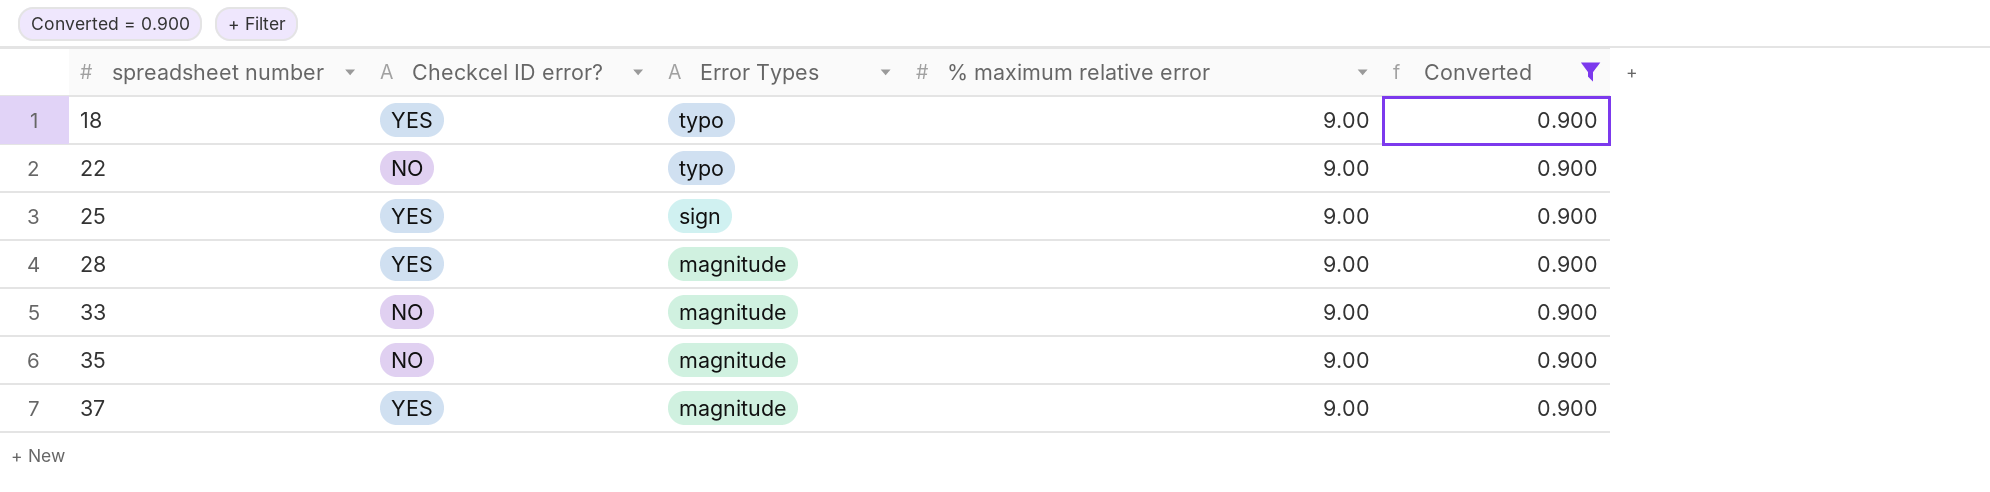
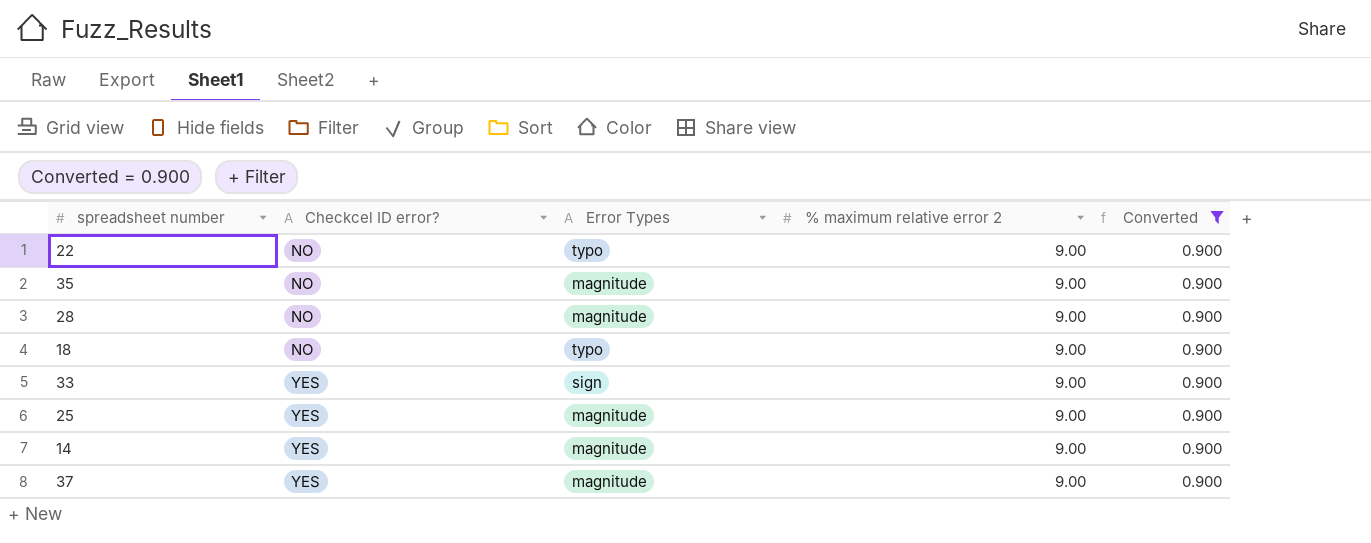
row order: spreadsheet number ascending -> Checkcel ID error? ascending
column name: % maximum relative error -> % maximum relative error 2
28 | Checkcel ID error?: YES -> NO
18 | Checkcel ID error?: YES -> NO
33 | Checkcel ID error?: NO -> YES
33 | Error Types: magnitude -> sign
25 | Error Types: sign -> magnitude
row 14: none -> YES | magnitude | 9.00 | 0.900

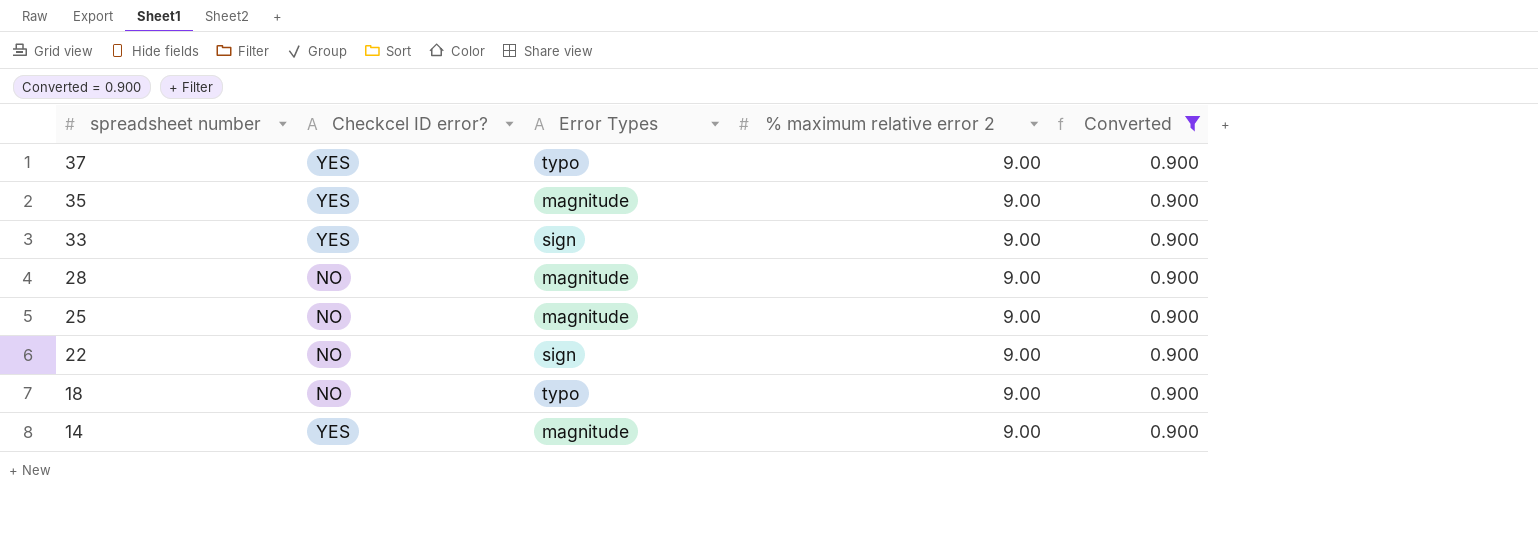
row order: Checkcel ID error? ascending -> spreadsheet number descending
37 | Error Types: magnitude -> typo
35 | Checkcel ID error?: NO -> YES
25 | Checkcel ID error?: YES -> NO
22 | Error Types: typo -> sign

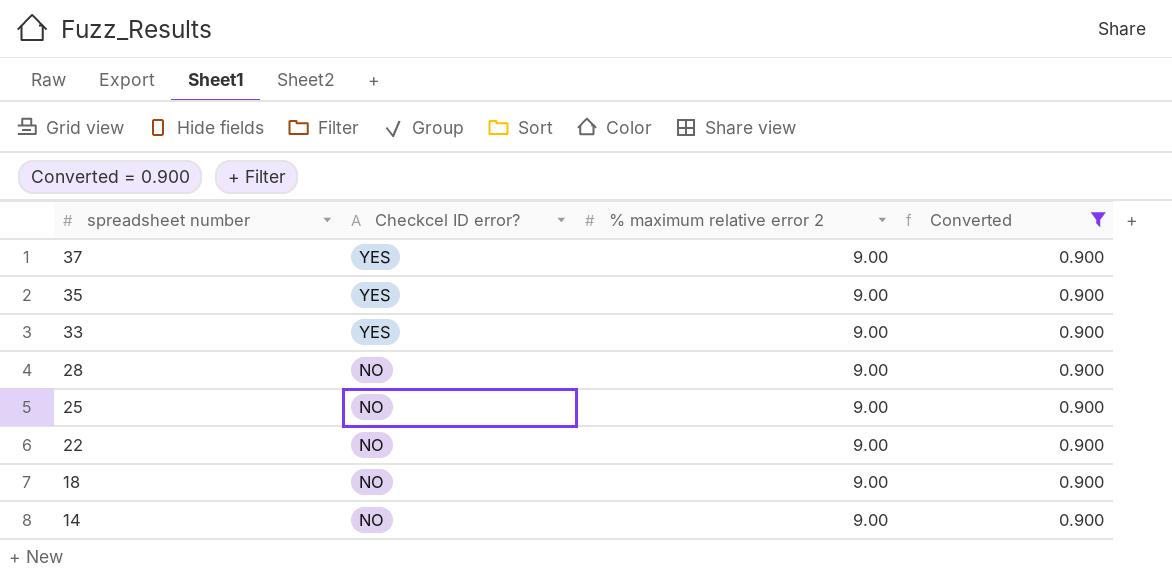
column Error Types | position: 3 -> none
14 | Checkcel ID error?: YES -> NO

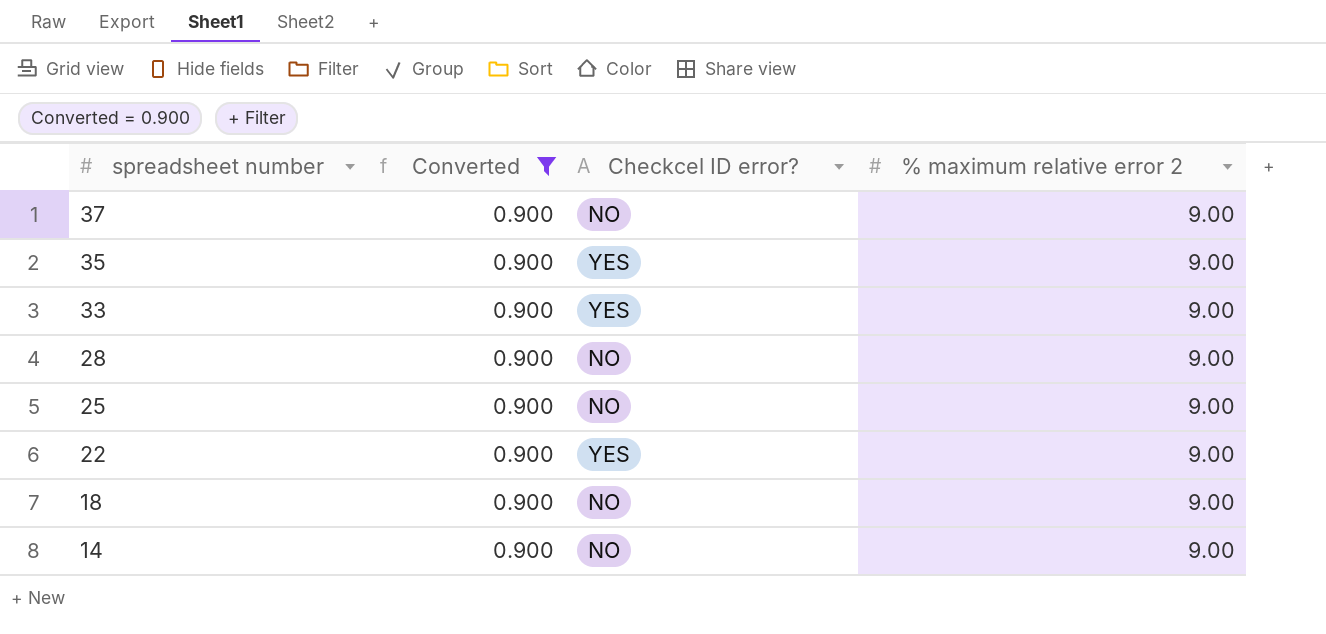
column Converted | position: 4 -> 2
37 | Checkcel ID error?: YES -> NO
22 | Checkcel ID error?: NO -> YES

